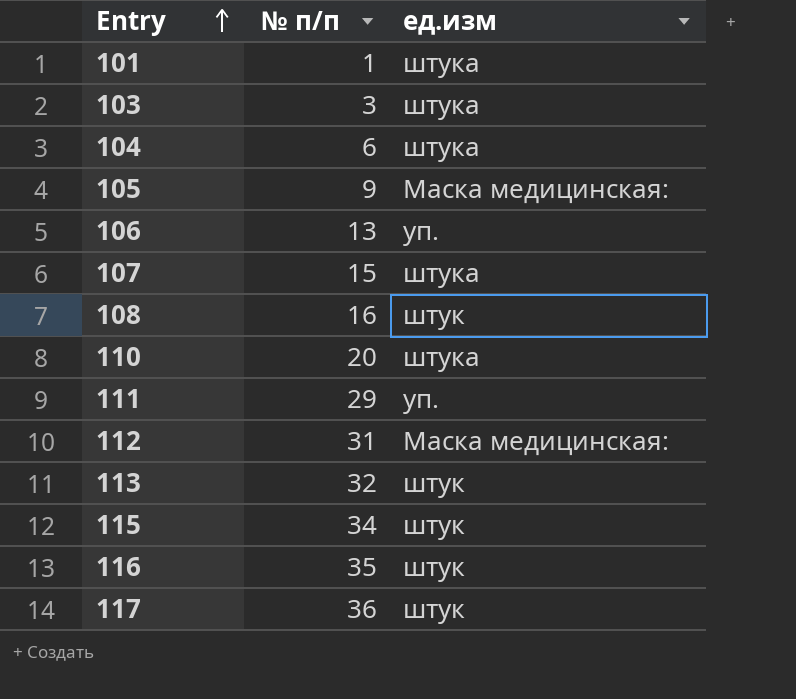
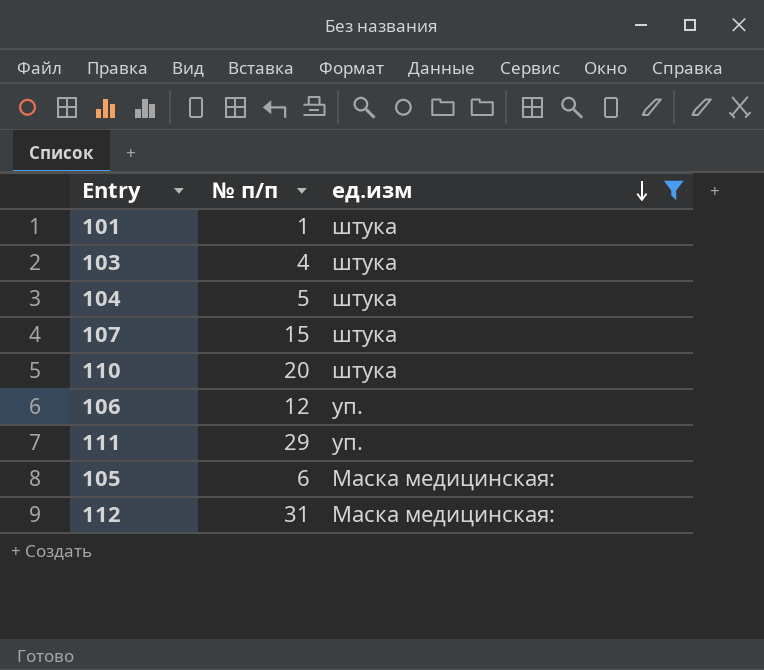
filter: none -> ед.изм != штук
row order: Entry ascending -> ед.изм descending
103 | № п/п: 3 -> 4
104 | № п/п: 6 -> 5
106 | № п/п: 13 -> 12
105 | № п/п: 9 -> 6

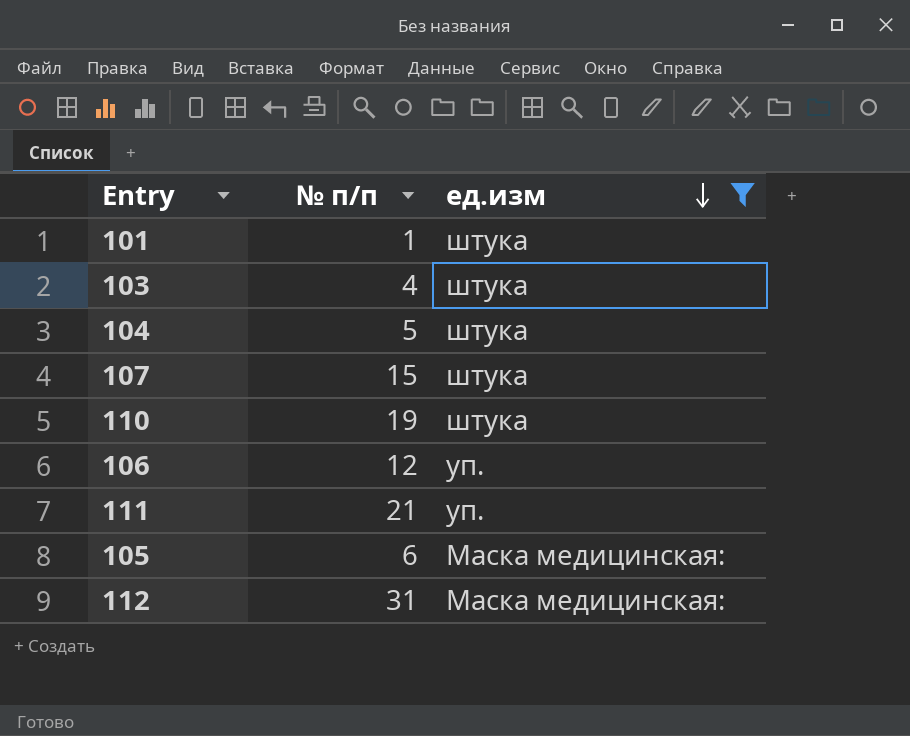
110 | № п/п: 20 -> 19
111 | № п/п: 29 -> 21

